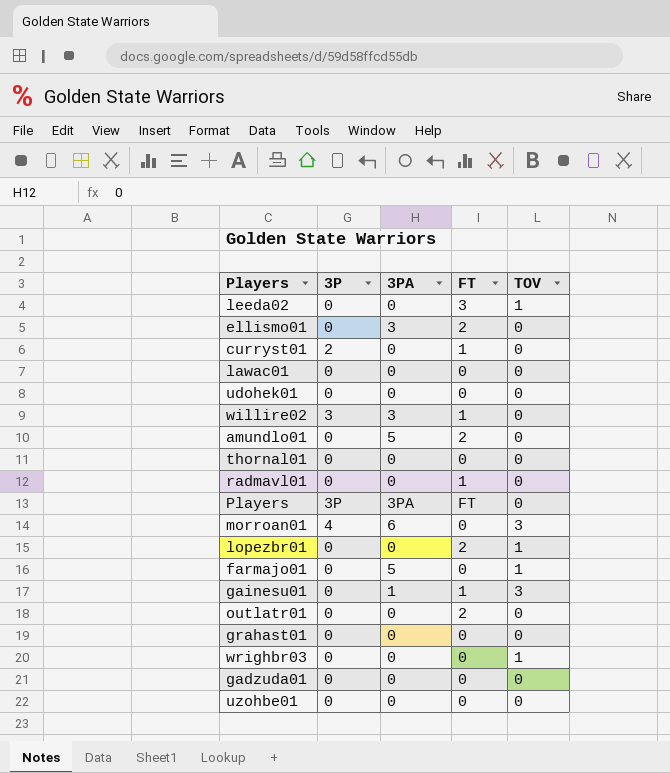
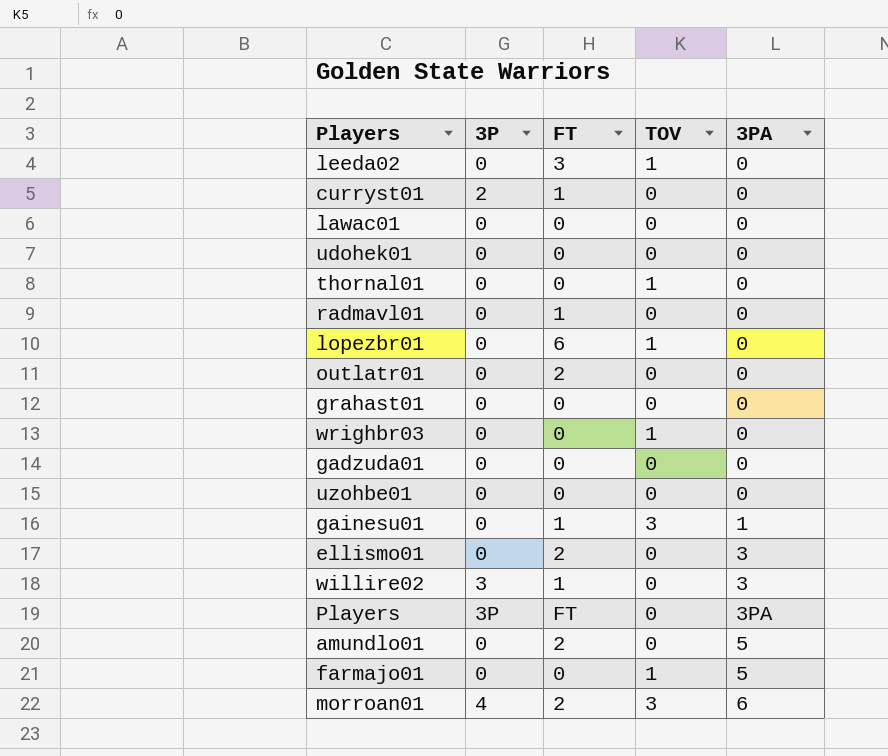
row order: none -> 3PA ascending
column 3PA | position: 3 -> 5
thornal01 | TOV: 0 -> 1
lopezbr01 | FT: 2 -> 6
morroan01 | FT: 0 -> 2

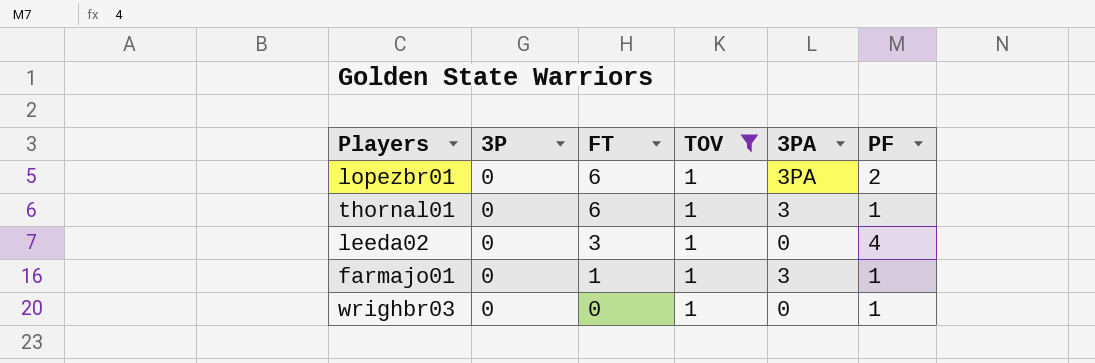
filter: none -> TOV = 1
row order: 3PA ascending -> FT descending
column PF | position: none -> 6
lopezbr01 | 3PA: 0 -> 3PA
thornal01 | FT: 0 -> 6
thornal01 | 3PA: 0 -> 3
farmajo01 | FT: 0 -> 1
farmajo01 | 3PA: 5 -> 3

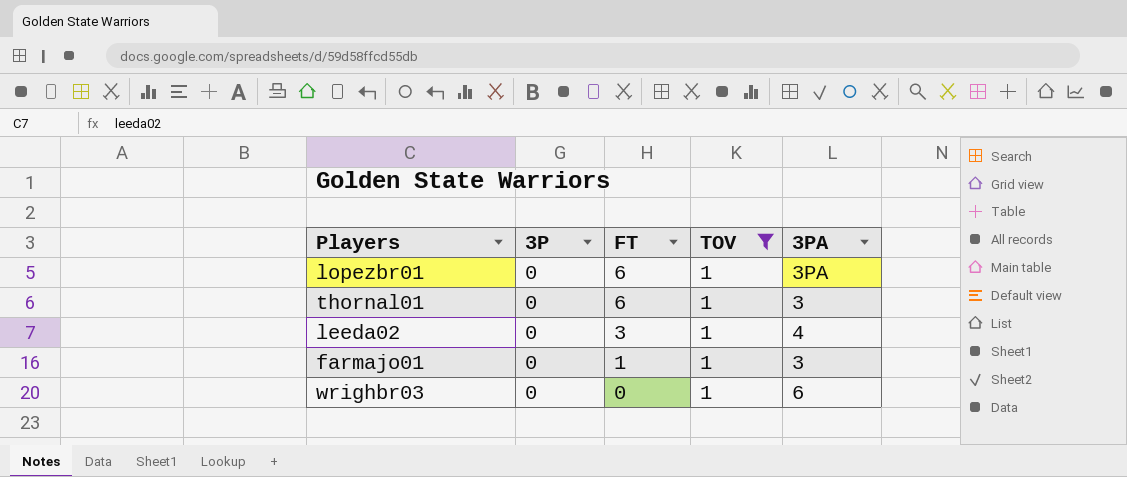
column PF | position: 6 -> none
leeda02 | 3PA: 0 -> 4
wrighbr03 | 3PA: 0 -> 6

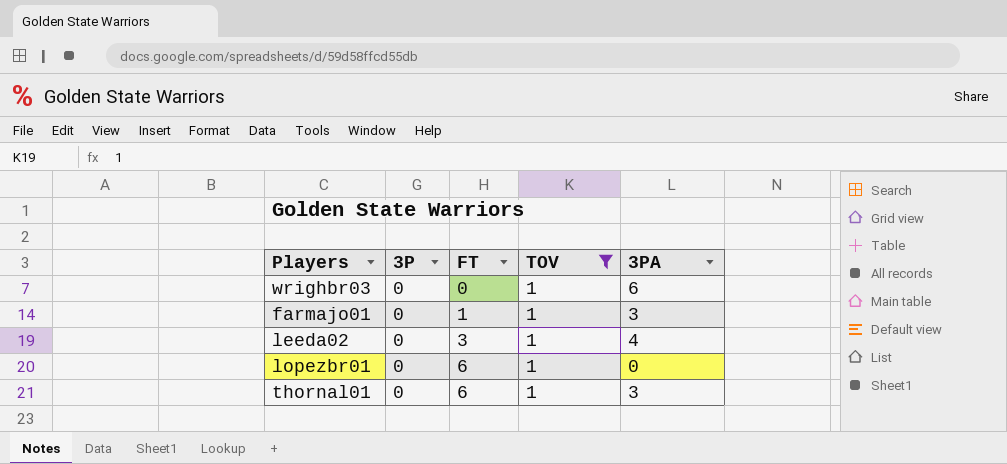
row order: FT descending -> FT ascending
lopezbr01 | 3PA: 3PA -> 0

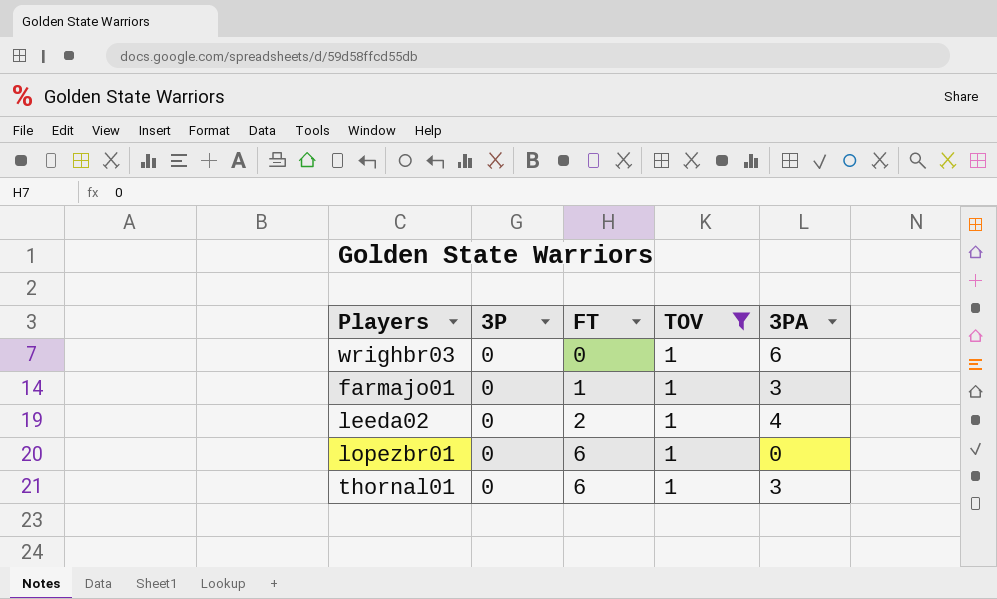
leeda02 | FT: 3 -> 2

